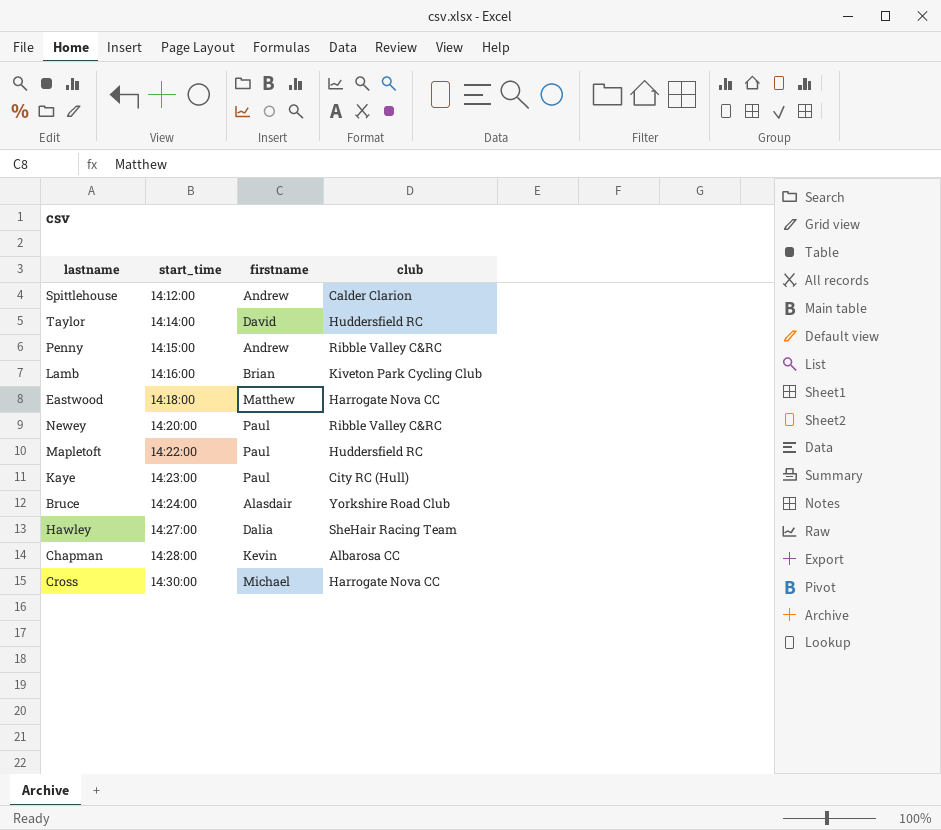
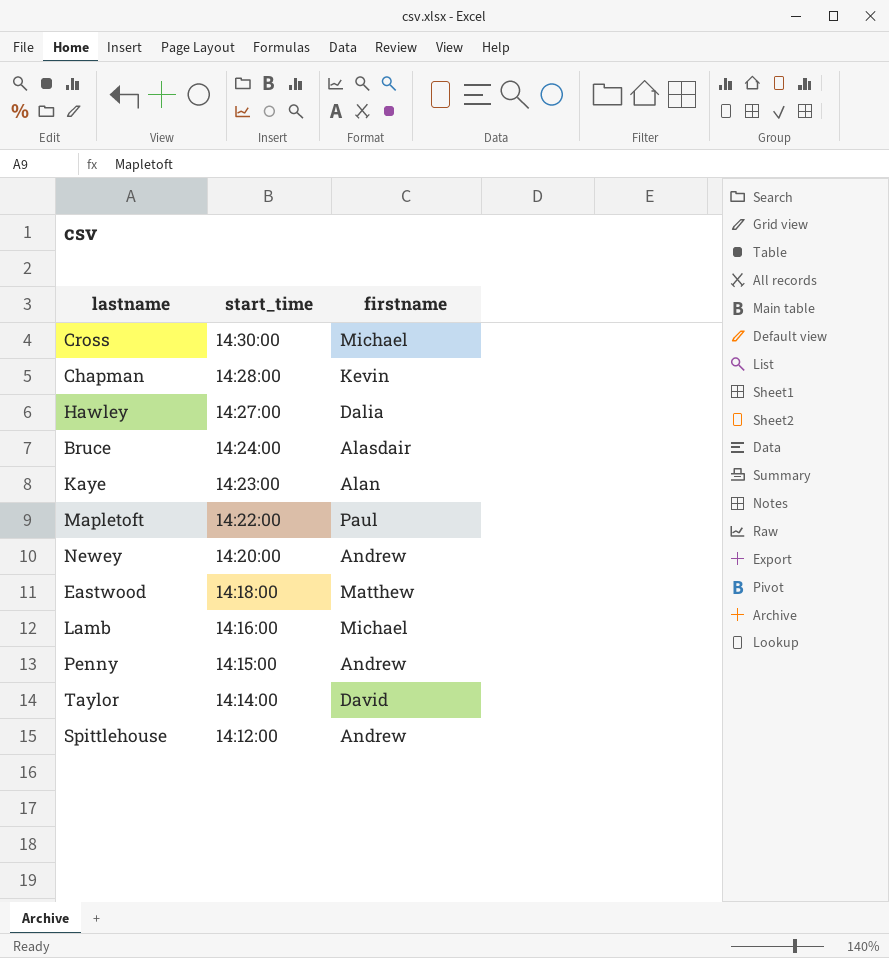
row order: start_time ascending -> start_time descending
column club | position: 4 -> none
Kaye | firstname: Paul -> Alan
Newey | firstname: Paul -> Andrew
Lamb | firstname: Brian -> Michael

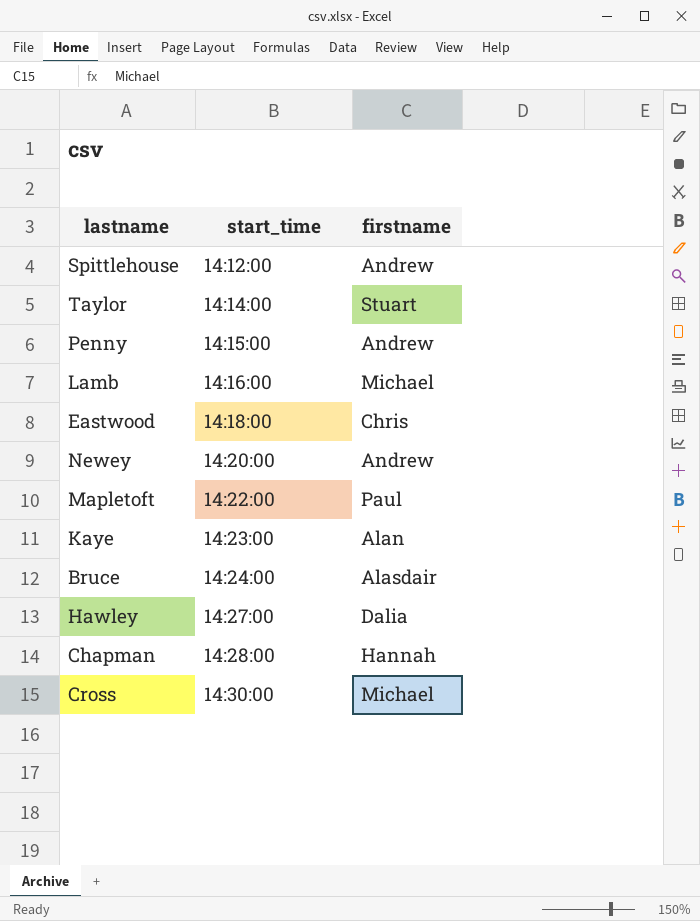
row order: start_time descending -> start_time ascending
Taylor | firstname: David -> Stuart
Eastwood | firstname: Matthew -> Chris
Chapman | firstname: Kevin -> Hannah

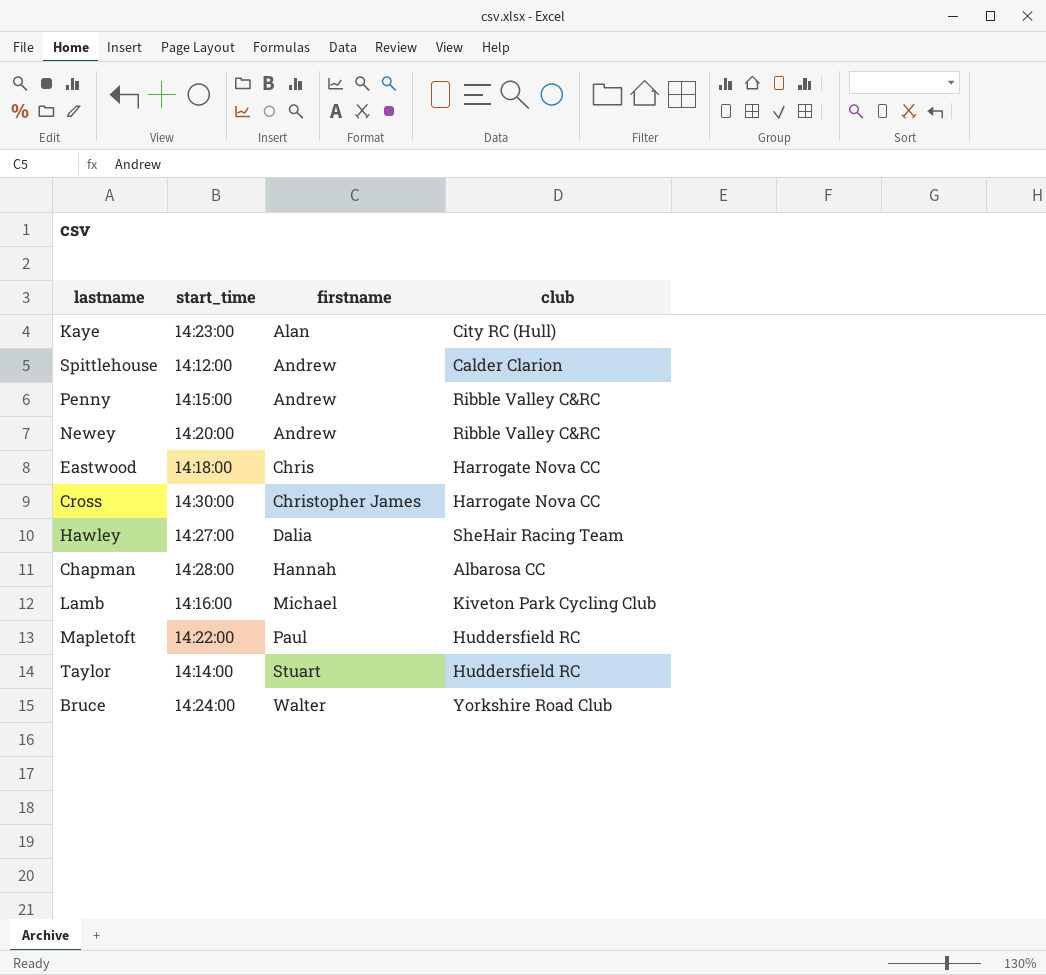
row order: start_time ascending -> firstname ascending
column club | position: none -> 4
Cross | firstname: Michael -> Christopher James
Bruce | firstname: Alasdair -> Walter

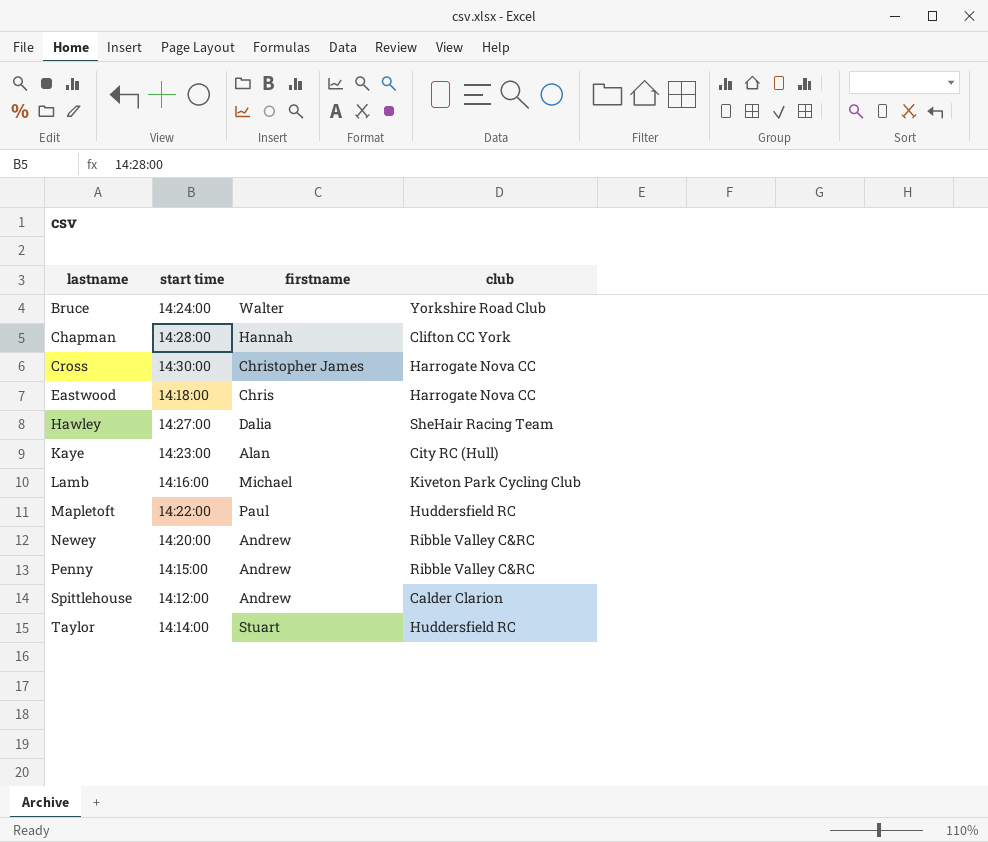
row order: firstname ascending -> lastname ascending
column name: start_time -> start time
Chapman | club: Albarosa CC -> Clifton CC York

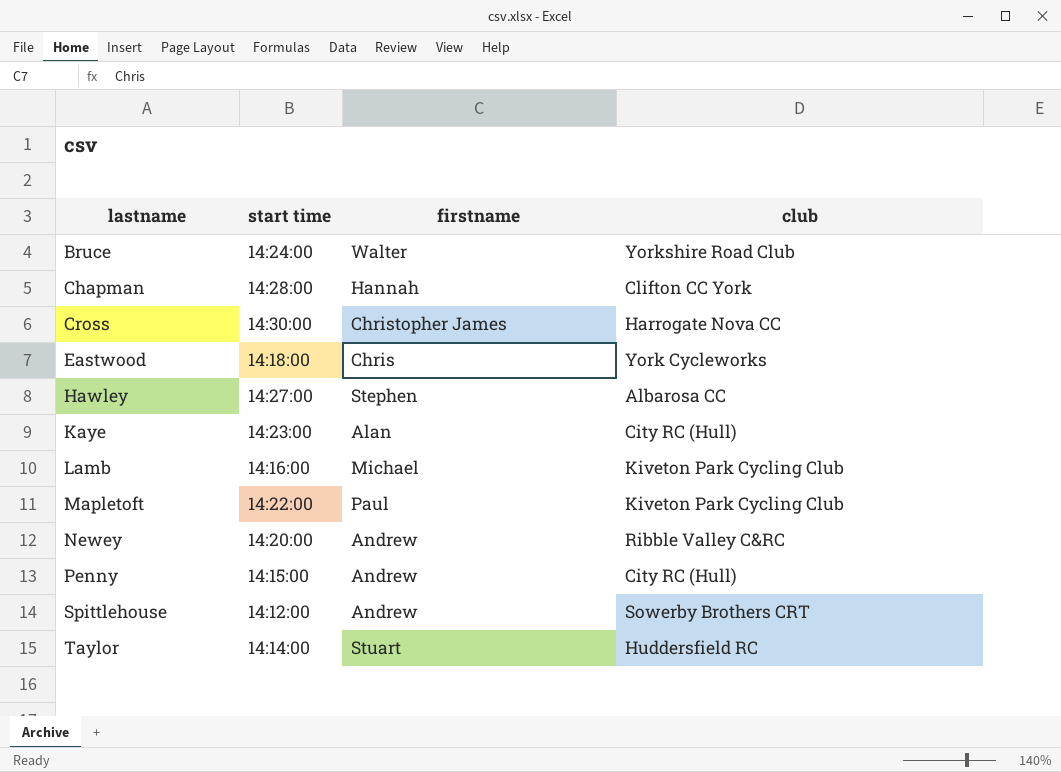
Eastwood | club: Harrogate Nova CC -> York Cycleworks
Hawley | firstname: Dalia -> Stephen
Hawley | club: SheHair Racing Team -> Albarosa CC
Mapletoft | club: Huddersfield RC -> Kiveton Park Cycling Club
Penny | club: Ribble Valley C&RC -> City RC (Hull)
Spittlehouse | club: Calder Clarion -> Sowerby Brothers CRT

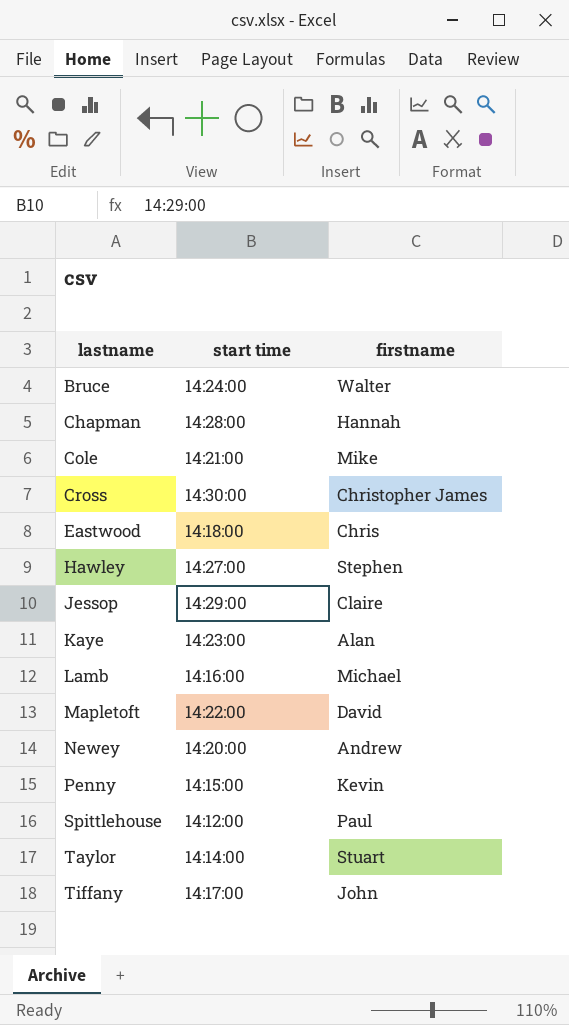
column club | position: 4 -> none
row Cole: none -> 14:21:00 | Mike
row Jessop: none -> 14:29:00 | Claire
Mapletoft | firstname: Paul -> David
Penny | firstname: Andrew -> Kevin
Spittlehouse | firstname: Andrew -> Paul
row Tiffany: none -> 14:17:00 | John

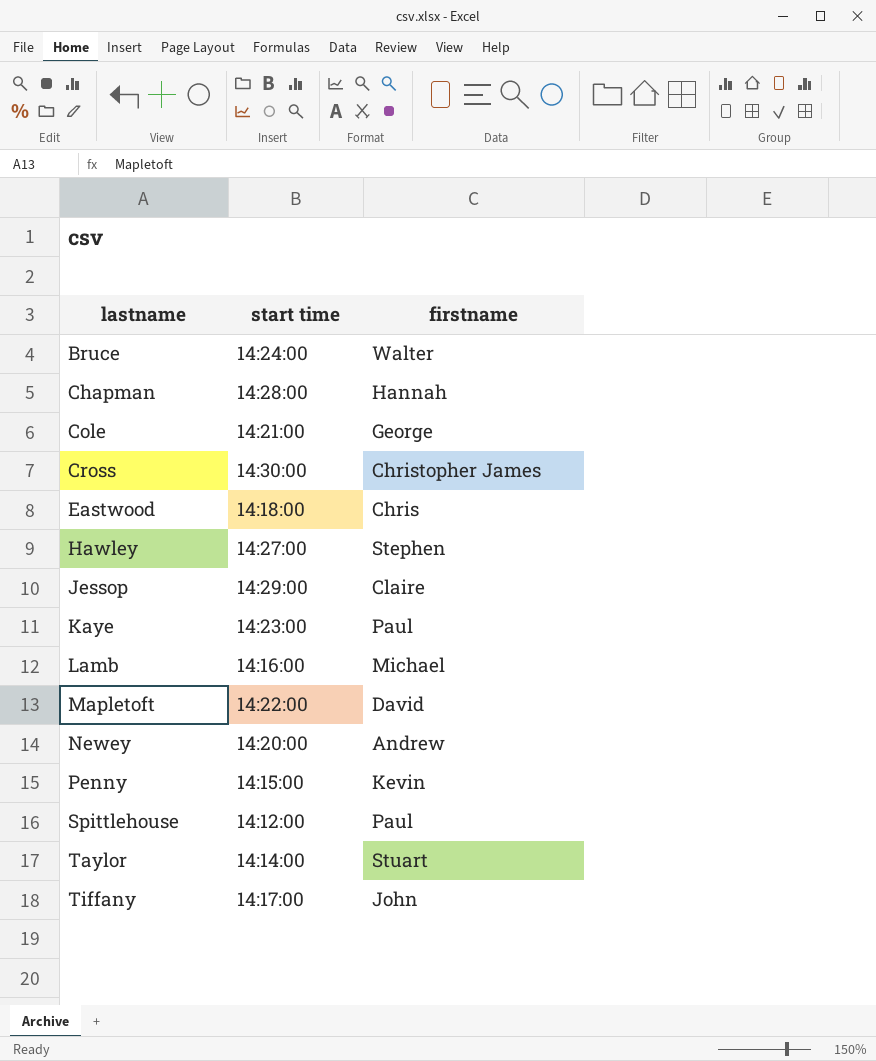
Cole | firstname: Mike -> George
Kaye | firstname: Alan -> Paul

